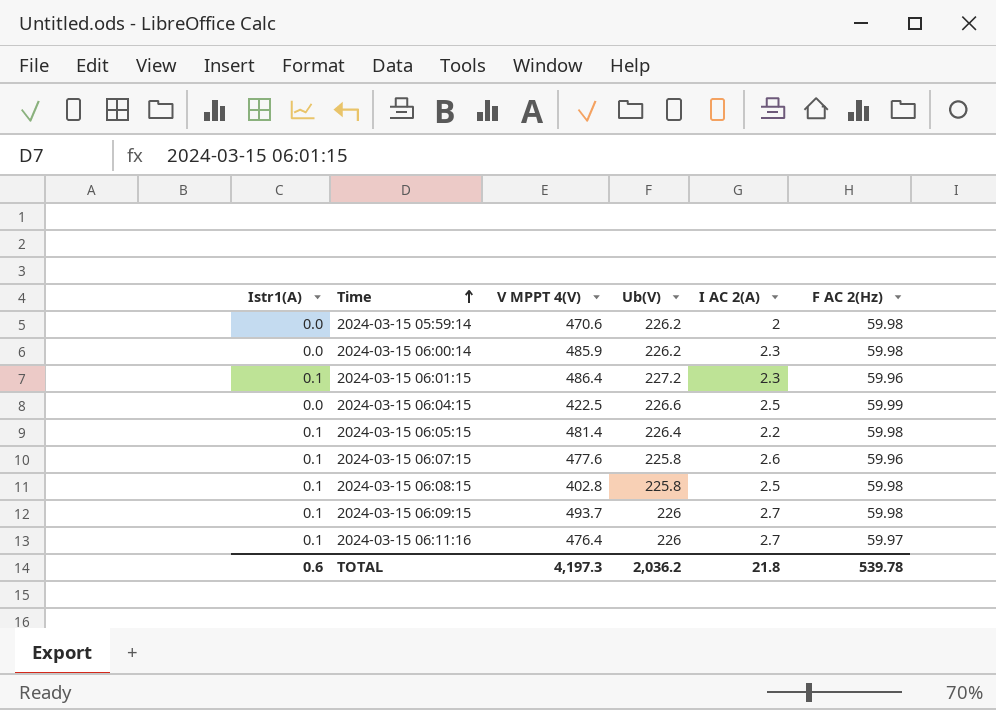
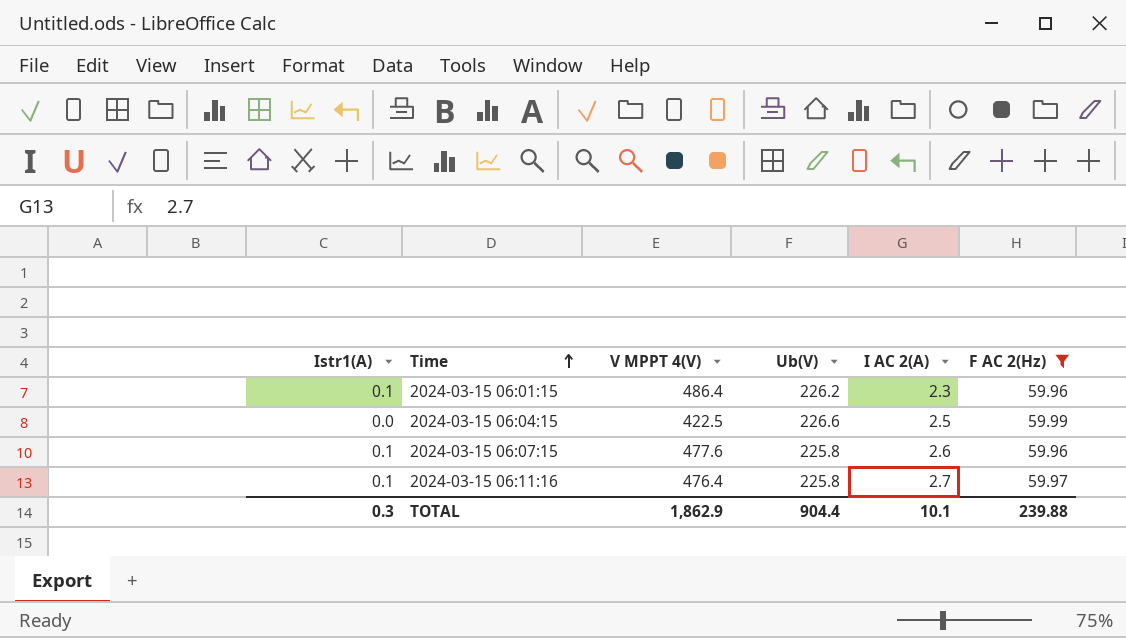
filter: none -> F AC 2(Hz) != 59.98
2024-03-15 06:01:15 | Ub(V): 227.2 -> 226.2
2024-03-15 06:11:16 | Ub(V): 226 -> 225.8
TOTAL | Istr1(A): 0.6 -> 0.3
TOTAL | V MPPT 4(V): 4,197.3 -> 1,862.9
TOTAL | Ub(V): 2,036.2 -> 904.4
TOTAL | I AC 2(A): 21.8 -> 10.1
TOTAL | F AC 2(Hz): 539.78 -> 239.88

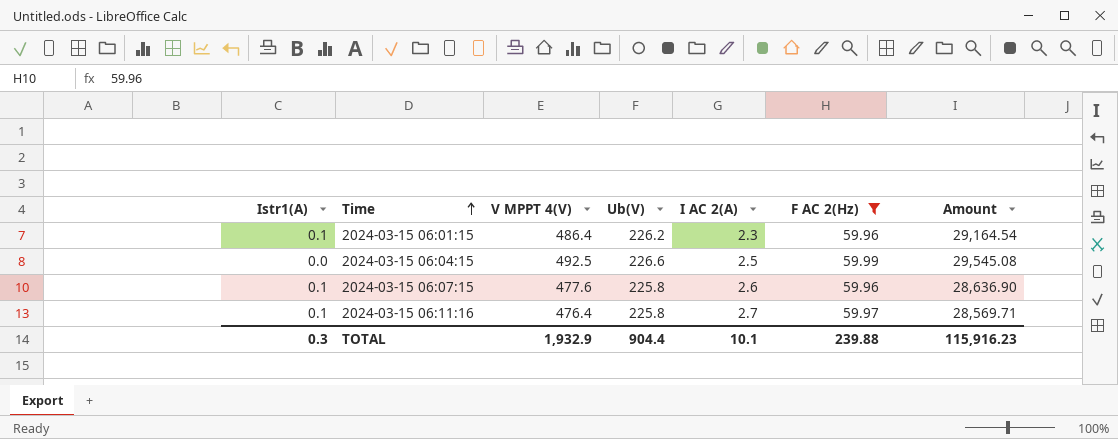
column Amount | formula: none -> [V MPPT 4(V)] * [F AC 2(Hz)]
2024-03-15 06:04:15 | V MPPT 4(V): 422.5 -> 492.5
TOTAL | V MPPT 4(V): 1,862.9 -> 1,932.9

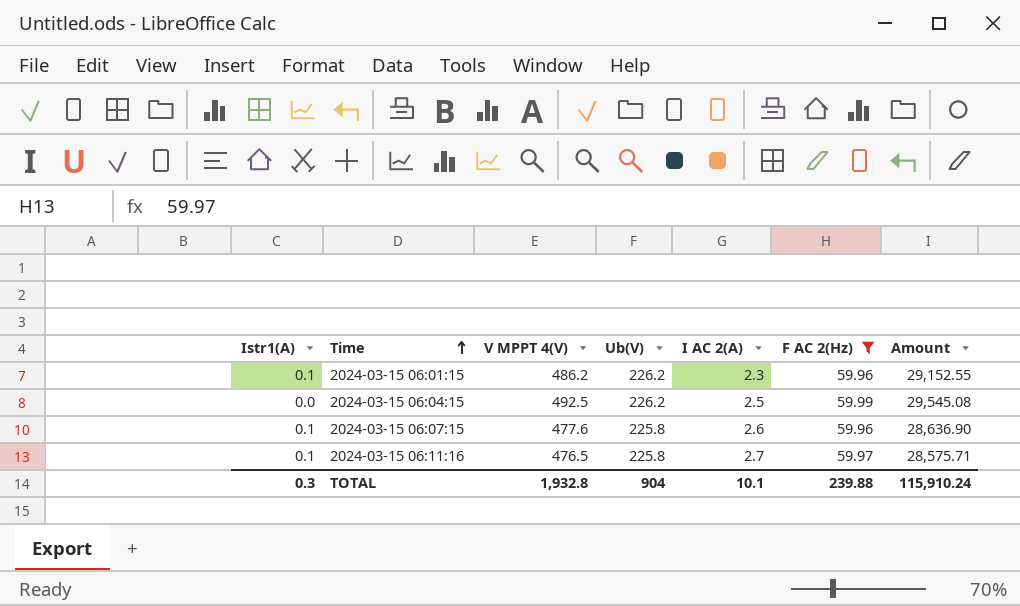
2024-03-15 06:01:15 | V MPPT 4(V): 486.4 -> 486.2
2024-03-15 06:01:15 | Amount: 29,164.54 -> 29,152.55
2024-03-15 06:04:15 | Ub(V): 226.6 -> 226.2
2024-03-15 06:11:16 | V MPPT 4(V): 476.4 -> 476.5
2024-03-15 06:11:16 | Amount: 28,569.71 -> 28,575.71
TOTAL | V MPPT 4(V): 1,932.9 -> 1,932.8
TOTAL | Ub(V): 904.4 -> 904
TOTAL | Amount: 115,916.23 -> 115,910.24

